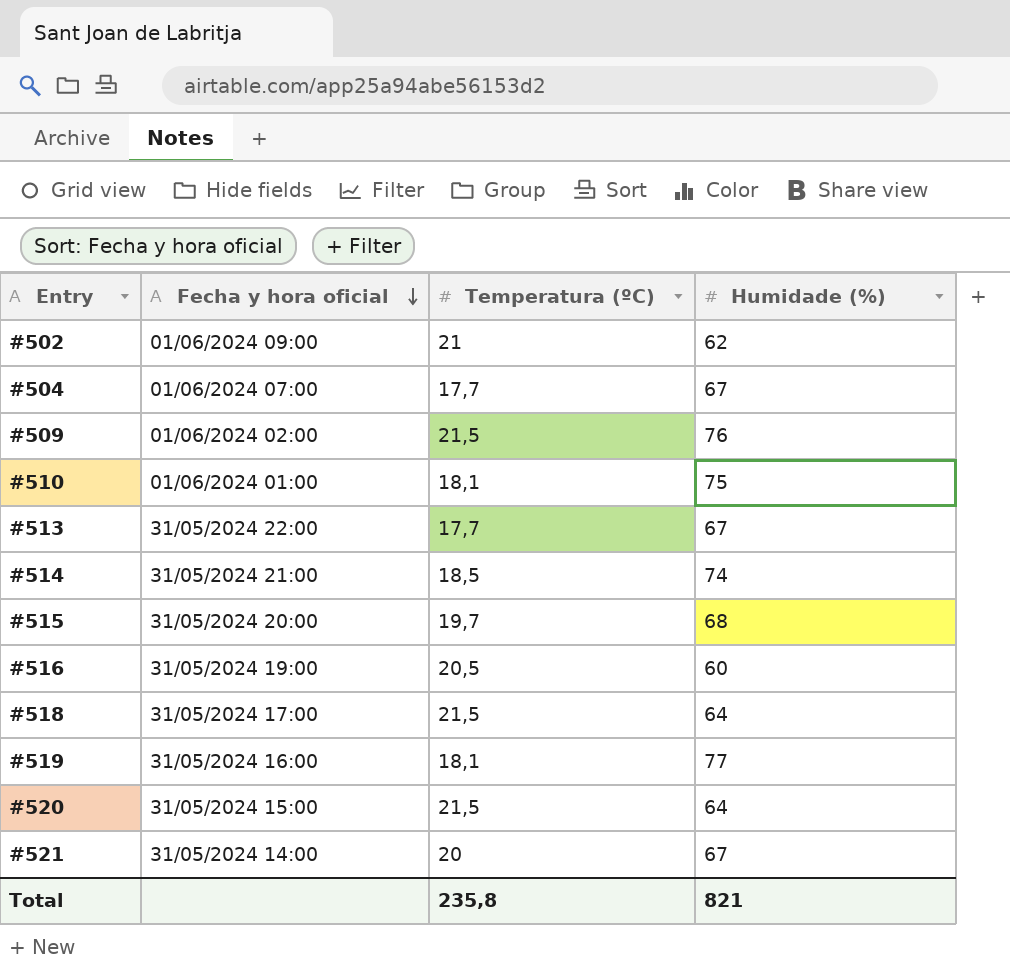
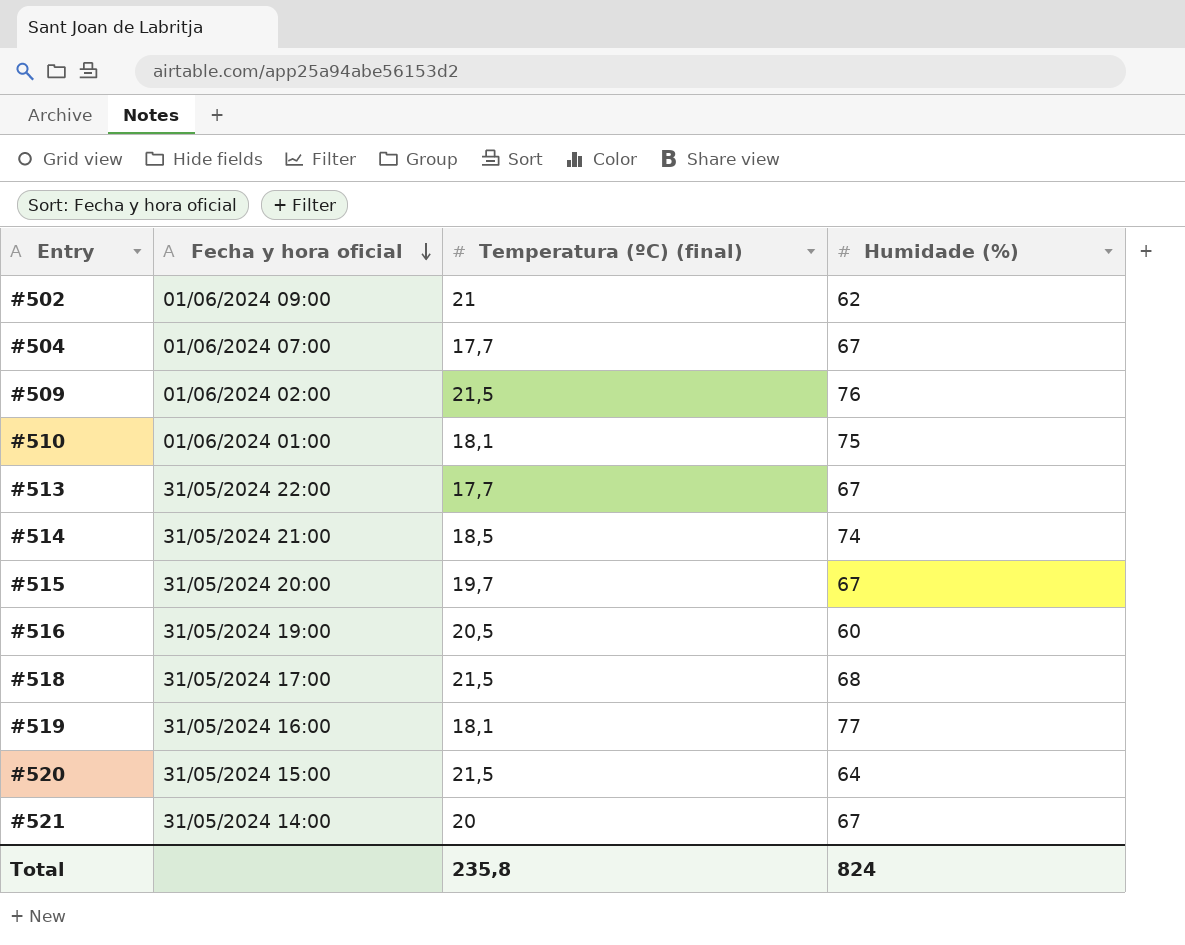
column name: Temperatura (ºC) -> Temperatura (ºC) (final)
#515 | Humidade (%): 68 -> 67
#518 | Humidade (%): 64 -> 68
Total | Humidade (%): 821 -> 824

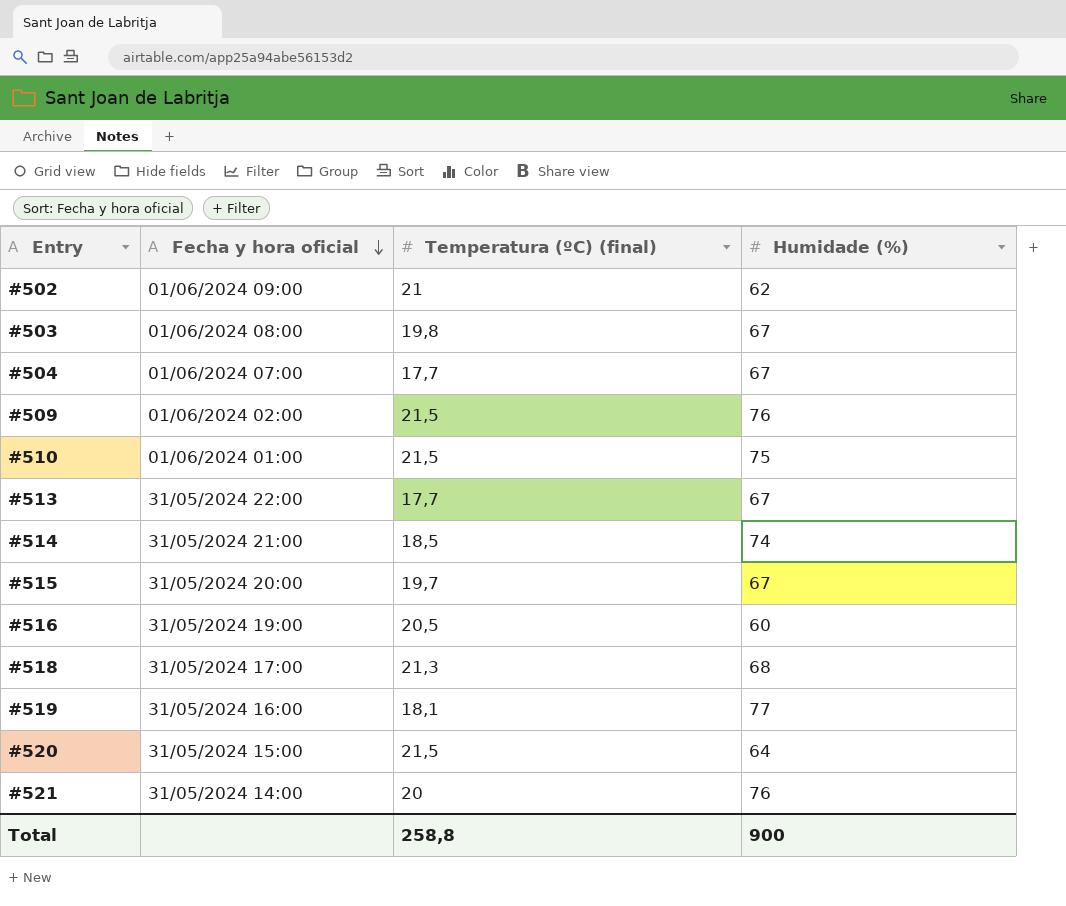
row #503: none -> 01/06/2024 08:00 | 19,8 | 67
#510 | Temperatura (ºC) (final): 18,1 -> 21,5
#518 | Temperatura (ºC) (final): 21,5 -> 21,3
#521 | Humidade (%): 67 -> 76
Total | Temperatura (ºC) (final): 235,8 -> 258,8
Total | Humidade (%): 824 -> 900

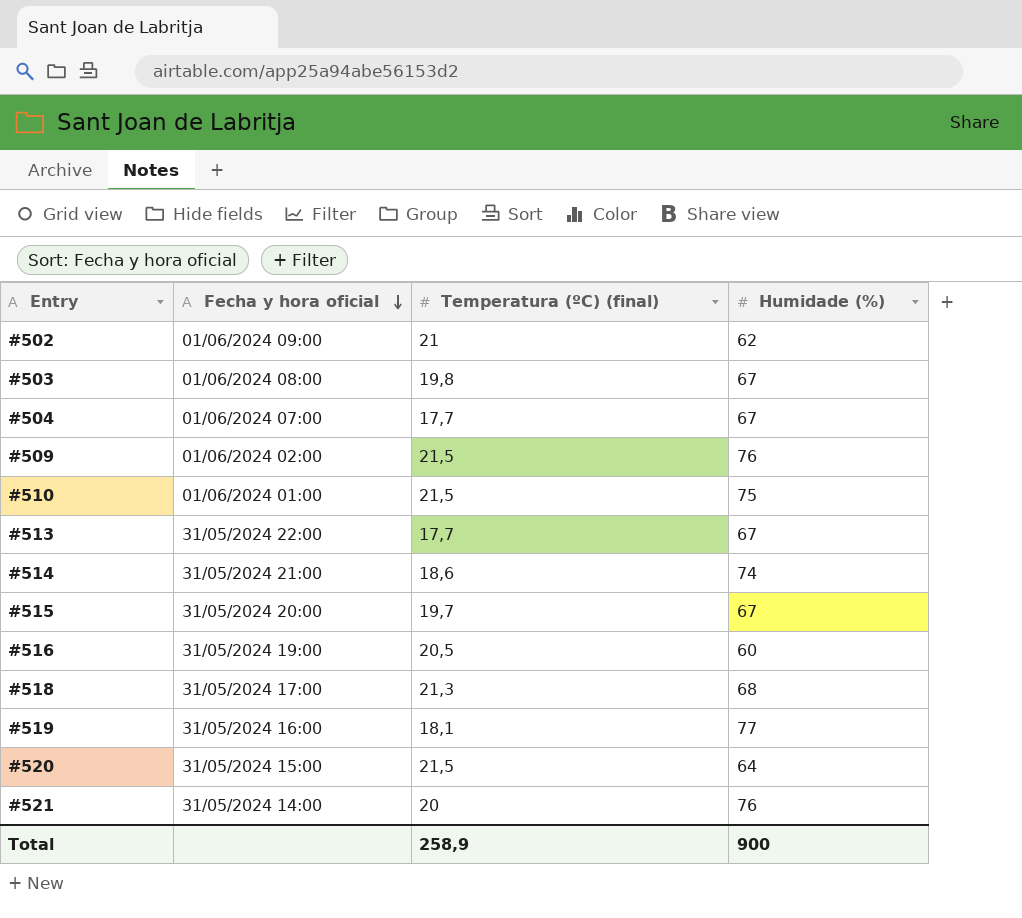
#514 | Temperatura (ºC) (final): 18,5 -> 18,6
Total | Temperatura (ºC) (final): 258,8 -> 258,9

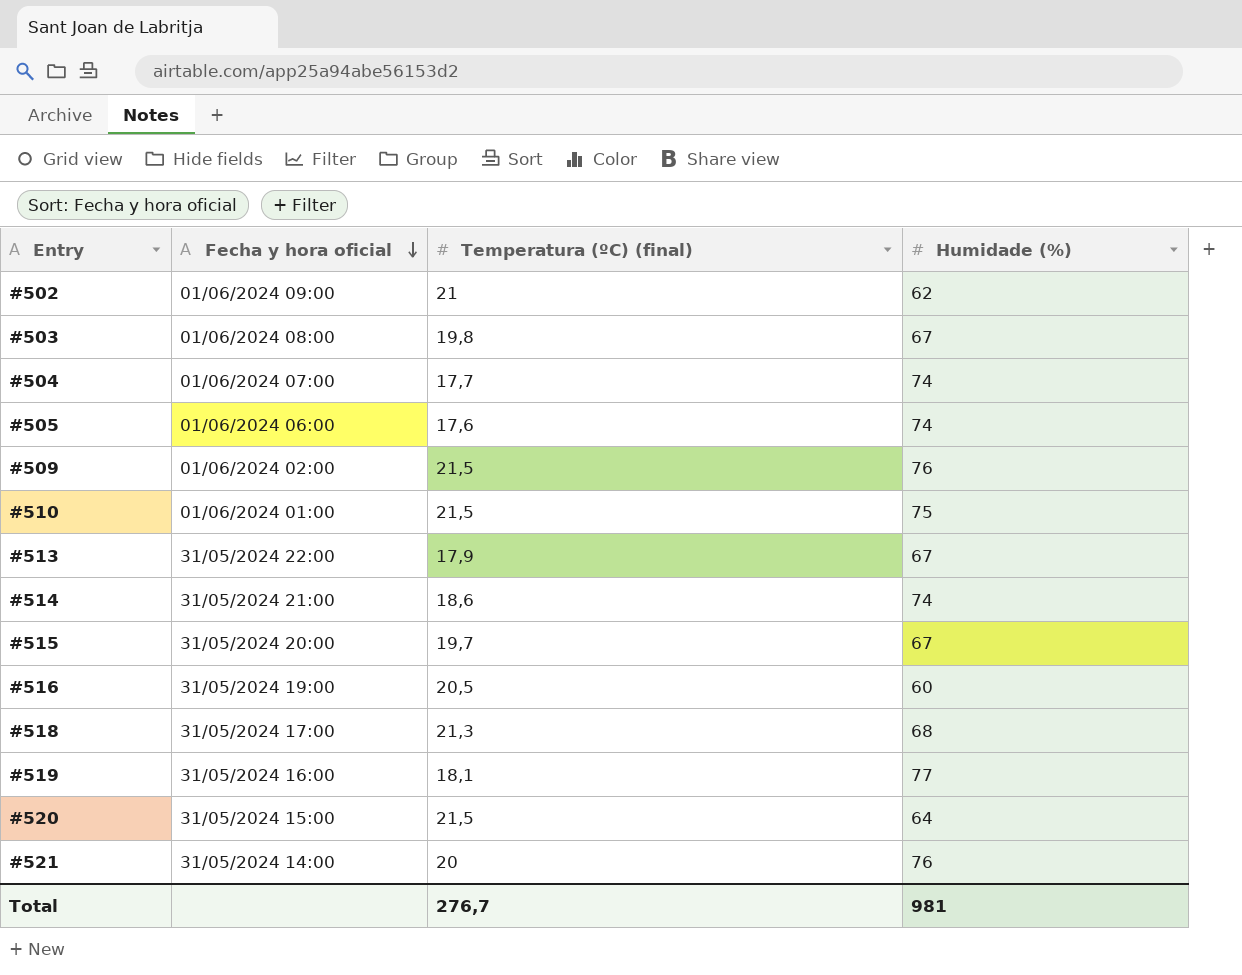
#504 | Humidade (%): 67 -> 74
row #505: none -> 01/06/2024 06:00 | 17,6 | 74
#513 | Temperatura (ºC) (final): 17,7 -> 17,9
Total | Temperatura (ºC) (final): 258,9 -> 276,7
Total | Humidade (%): 900 -> 981

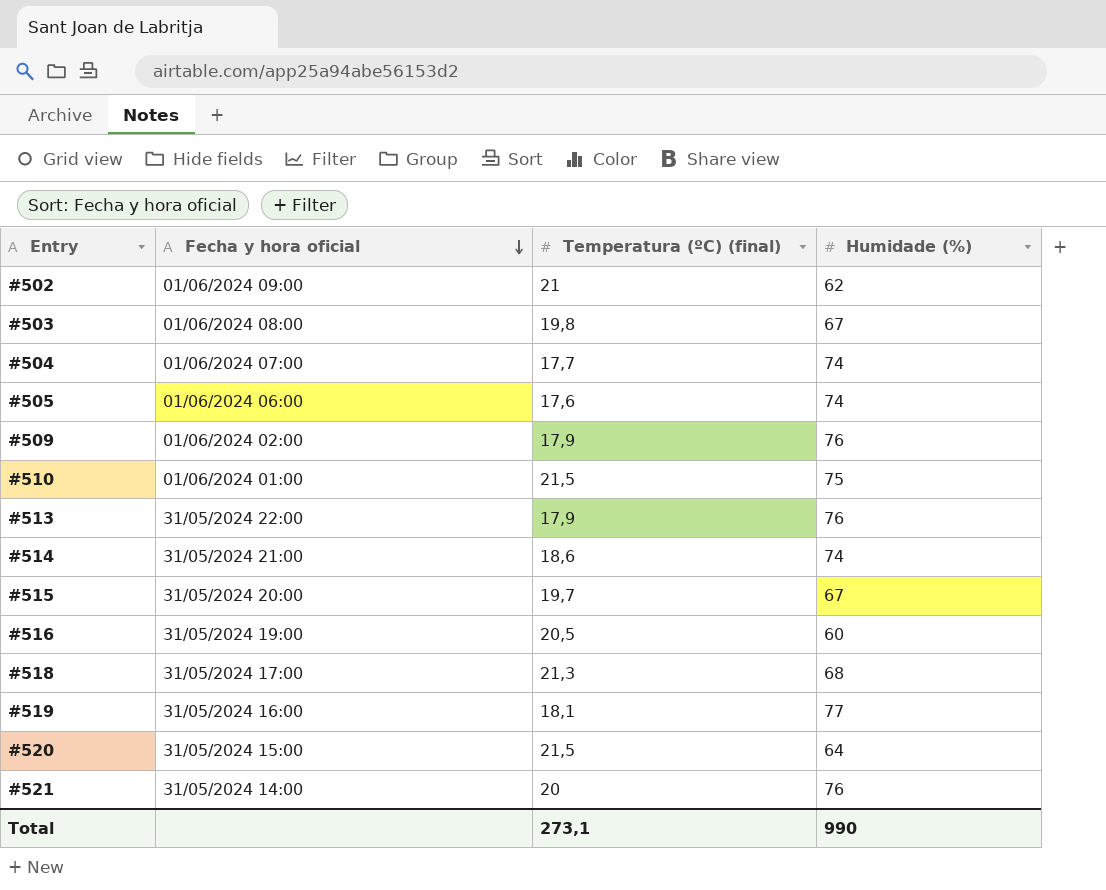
#509 | Temperatura (ºC) (final): 21,5 -> 17,9
#513 | Humidade (%): 67 -> 76
Total | Temperatura (ºC) (final): 276,7 -> 273,1
Total | Humidade (%): 981 -> 990

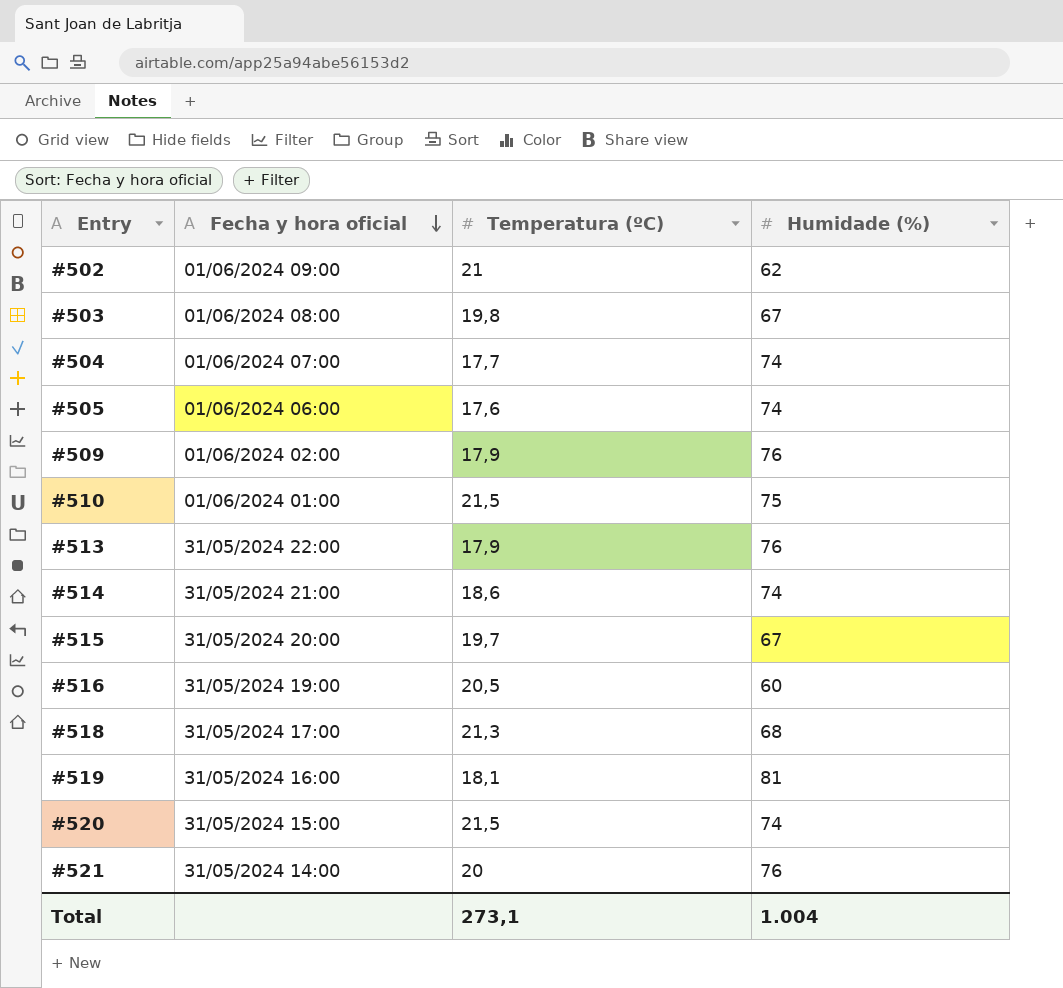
column name: Temperatura (ºC) (final) -> Temperatura (ºC)
#519 | Humidade (%): 77 -> 81
#520 | Humidade (%): 64 -> 74
Total | Humidade (%): 990 -> 1.004

